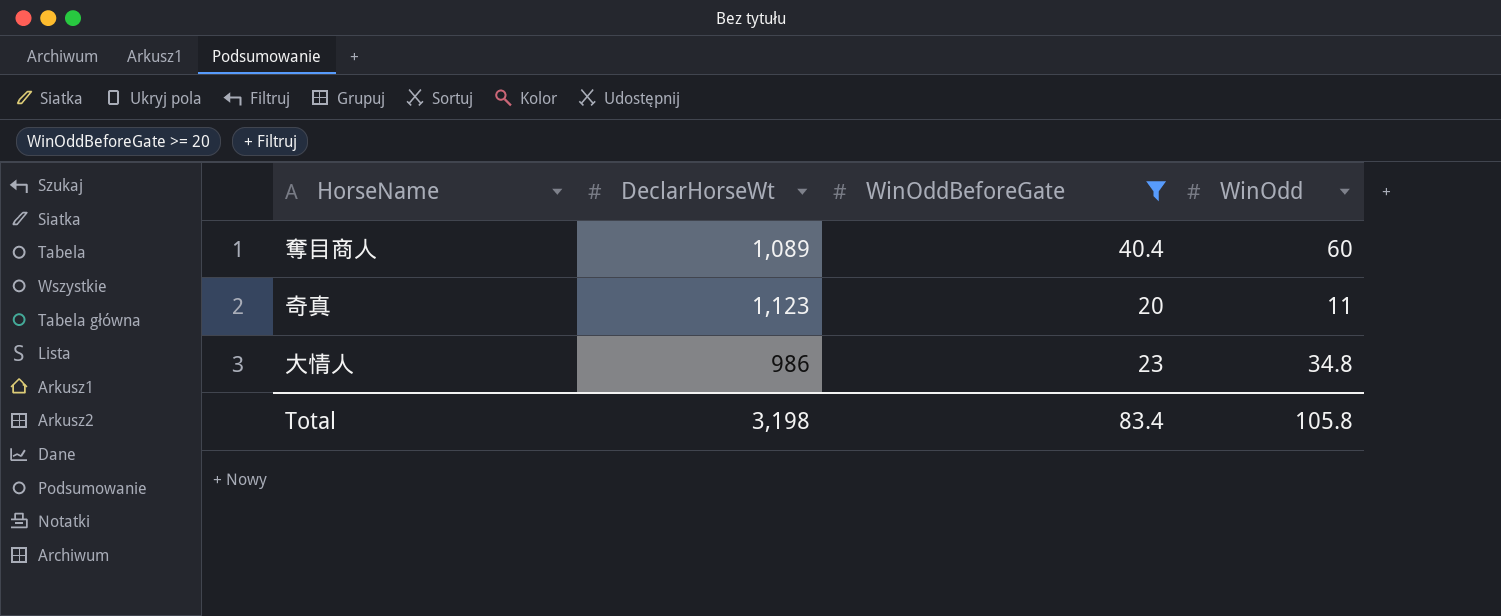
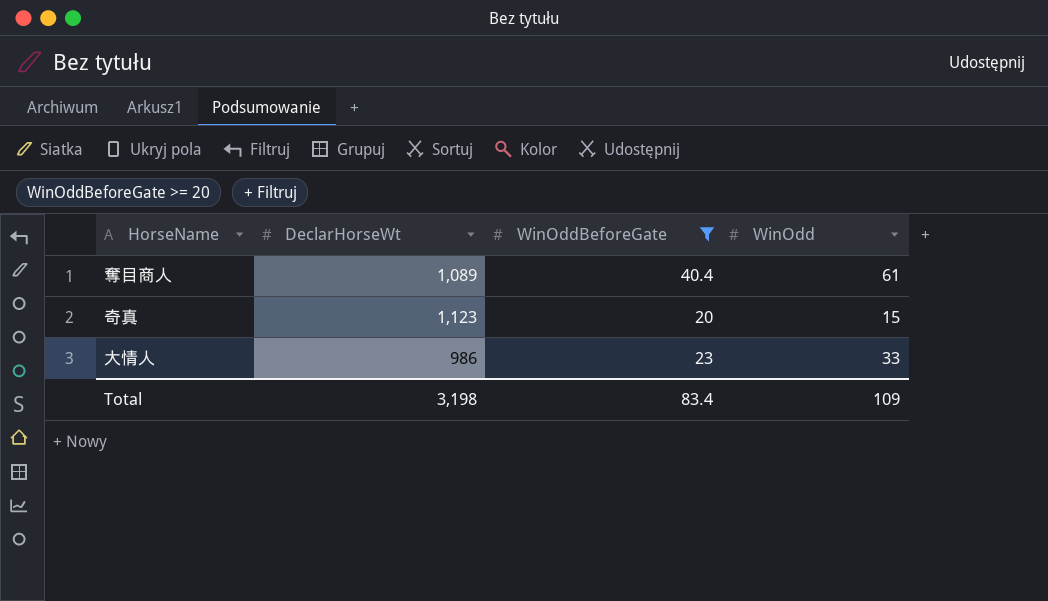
奪目商人 | WinOdd: 60 -> 61
奇真 | WinOdd: 11 -> 15
大情人 | WinOdd: 34.8 -> 33
Total | WinOdd: 105.8 -> 109

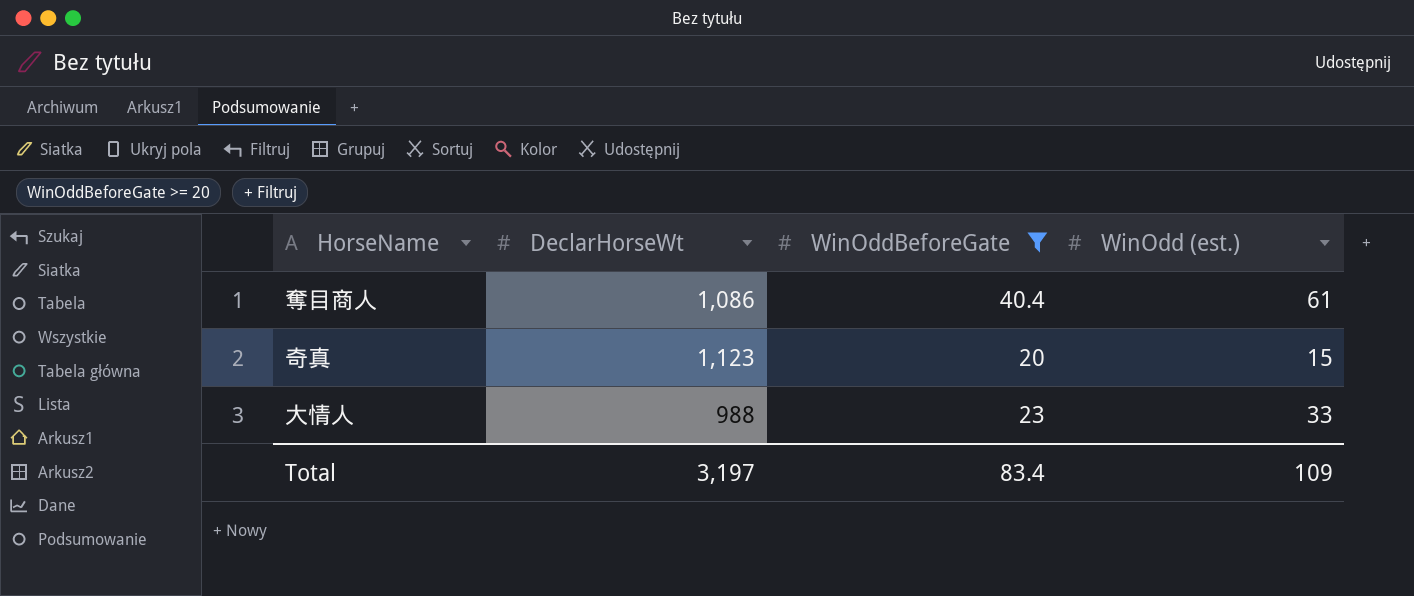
column name: WinOdd -> WinOdd (est.)
奪目商人 | DeclarHorseWt: 1,089 -> 1,086
大情人 | DeclarHorseWt: 986 -> 988
Total | DeclarHorseWt: 3,198 -> 3,197

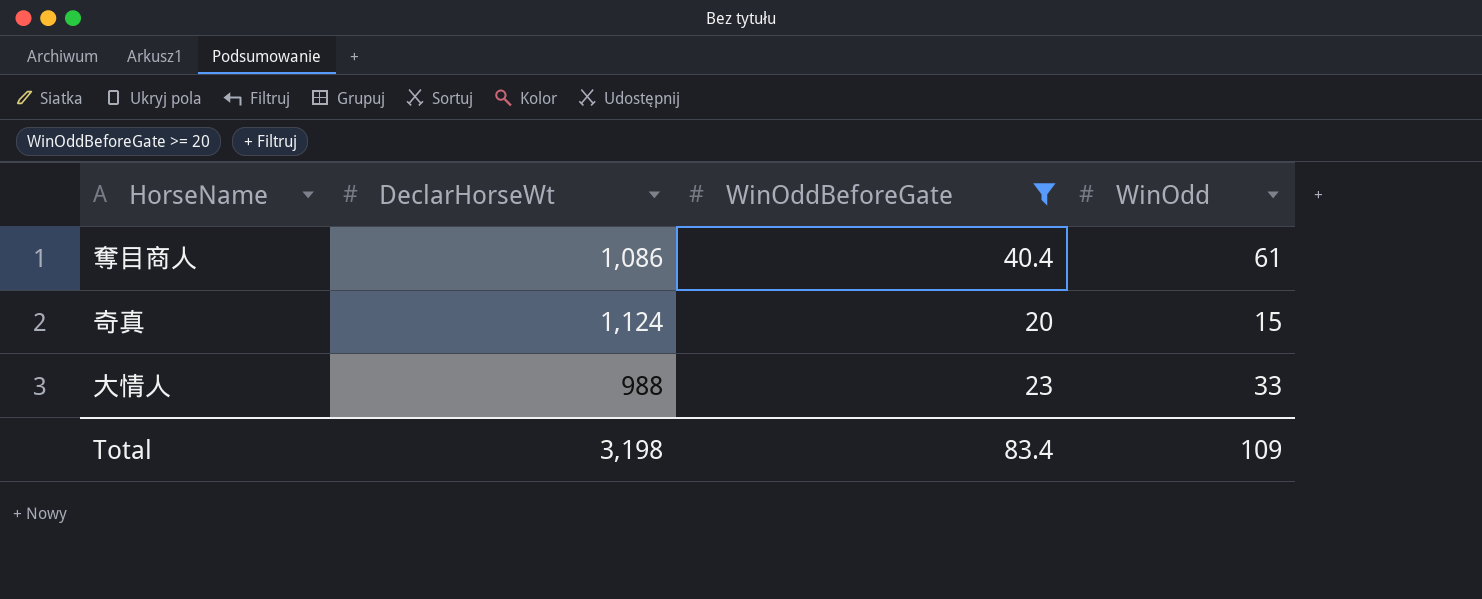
column name: WinOdd (est.) -> WinOdd
奇真 | DeclarHorseWt: 1,123 -> 1,124
Total | DeclarHorseWt: 3,197 -> 3,198

